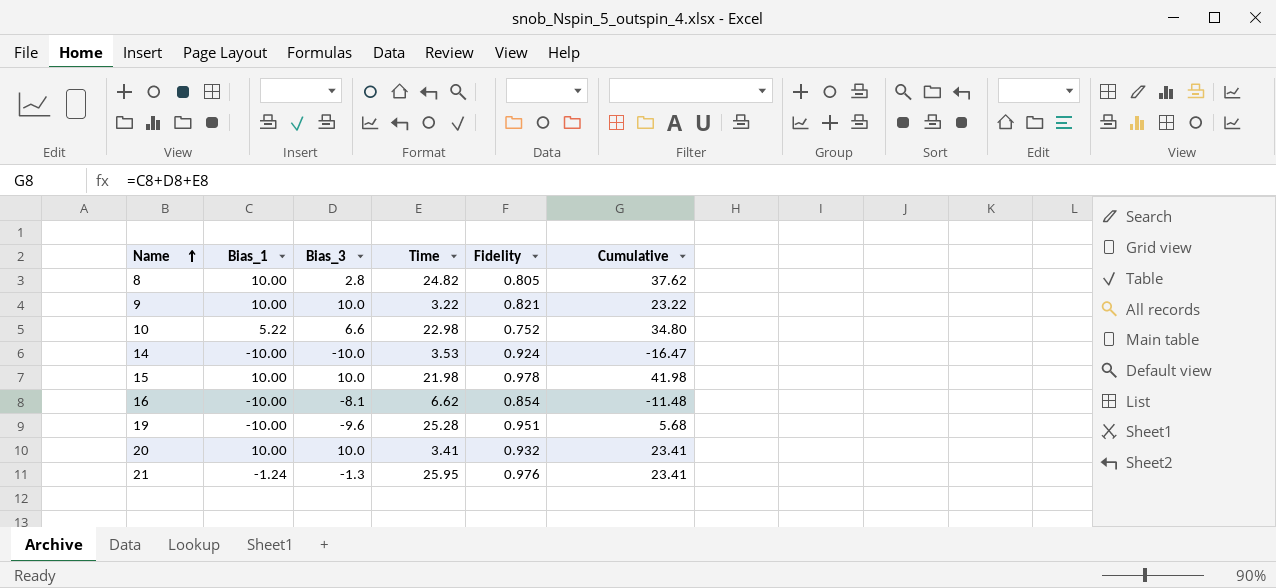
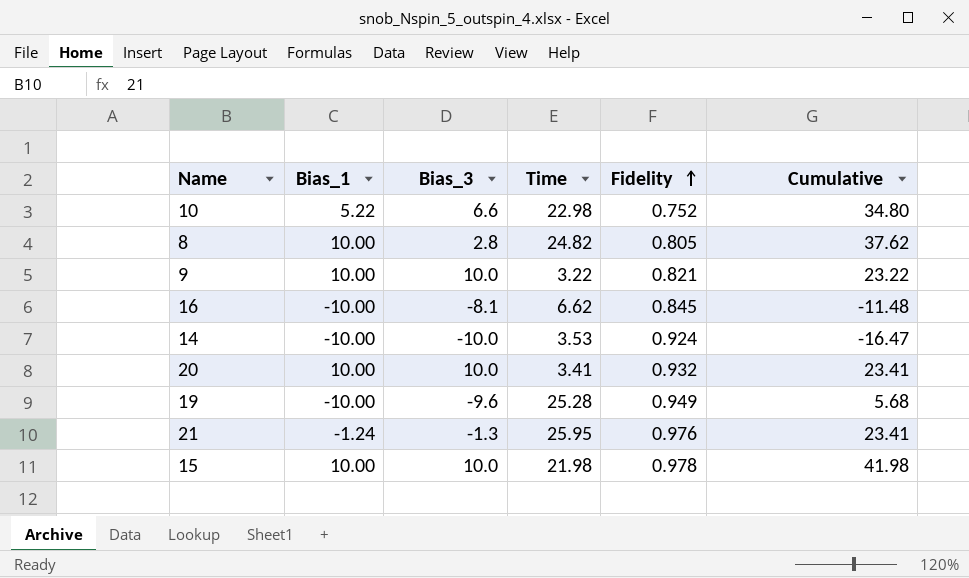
row order: Name ascending -> Fidelity ascending
16 | Fidelity: 0.854 -> 0.845
19 | Fidelity: 0.951 -> 0.949

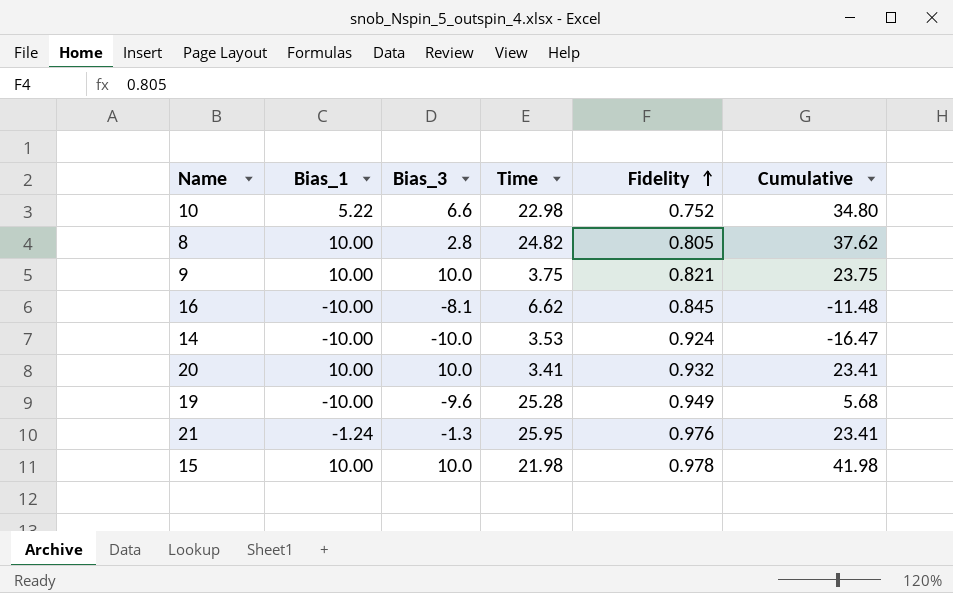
9 | Time: 3.22 -> 3.75
9 | Cumulative: 23.22 -> 23.75

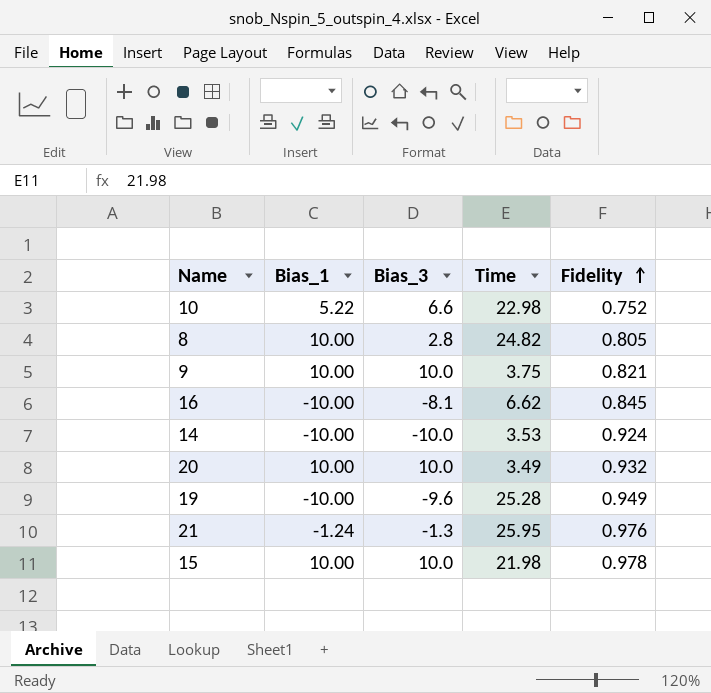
column Cumulative | formula: [Bias_1] + [Bias_3] + [Time] -> none
20 | Time: 3.41 -> 3.49

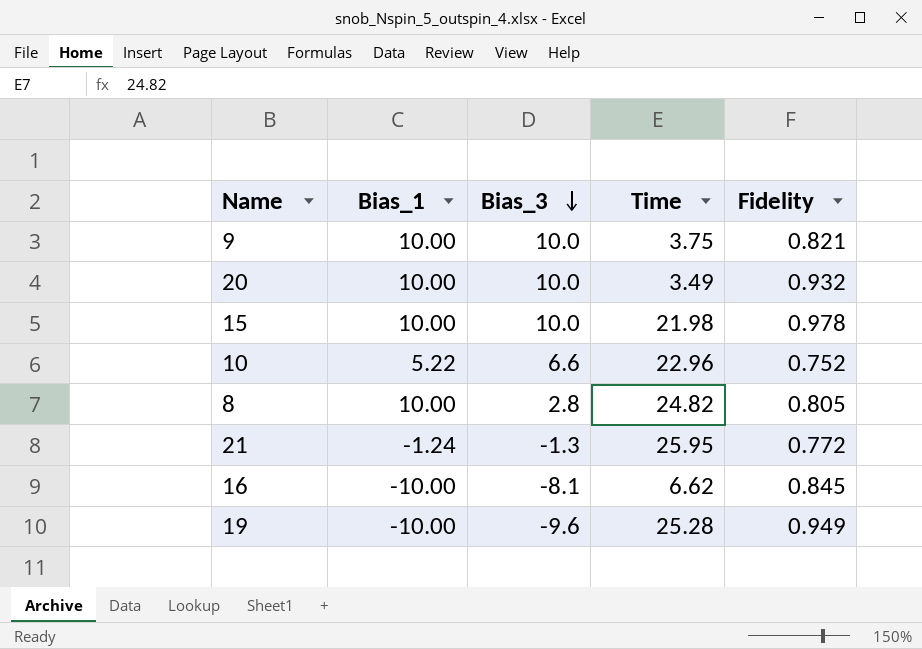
row order: Fidelity ascending -> Bias_3 descending
row 14: -10.00 | -10.0 | 3.53 | 0.924 -> none
10 | Time: 22.98 -> 22.96
21 | Fidelity: 0.976 -> 0.772

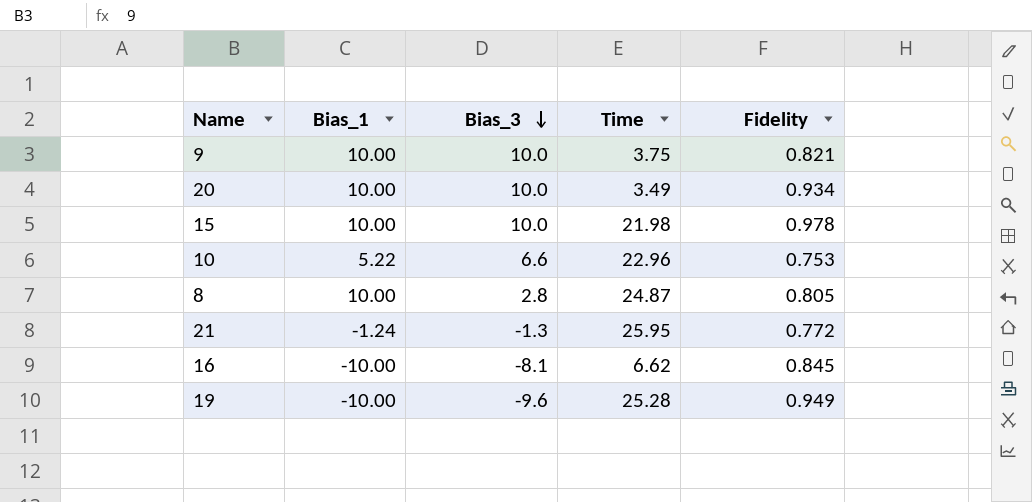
20 | Fidelity: 0.932 -> 0.934
10 | Fidelity: 0.752 -> 0.753
8 | Time: 24.82 -> 24.87

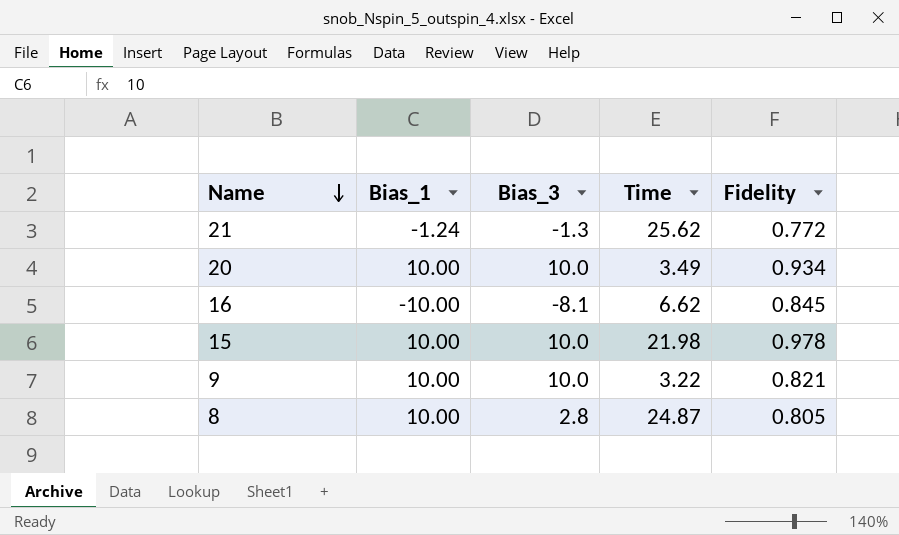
row order: Bias_3 descending -> Name descending
row 10: 5.22 | 6.6 | 22.96 | 0.753 -> none
row 19: -10.00 | -9.6 | 25.28 | 0.949 -> none
21 | Time: 25.95 -> 25.62
9 | Time: 3.75 -> 3.22

